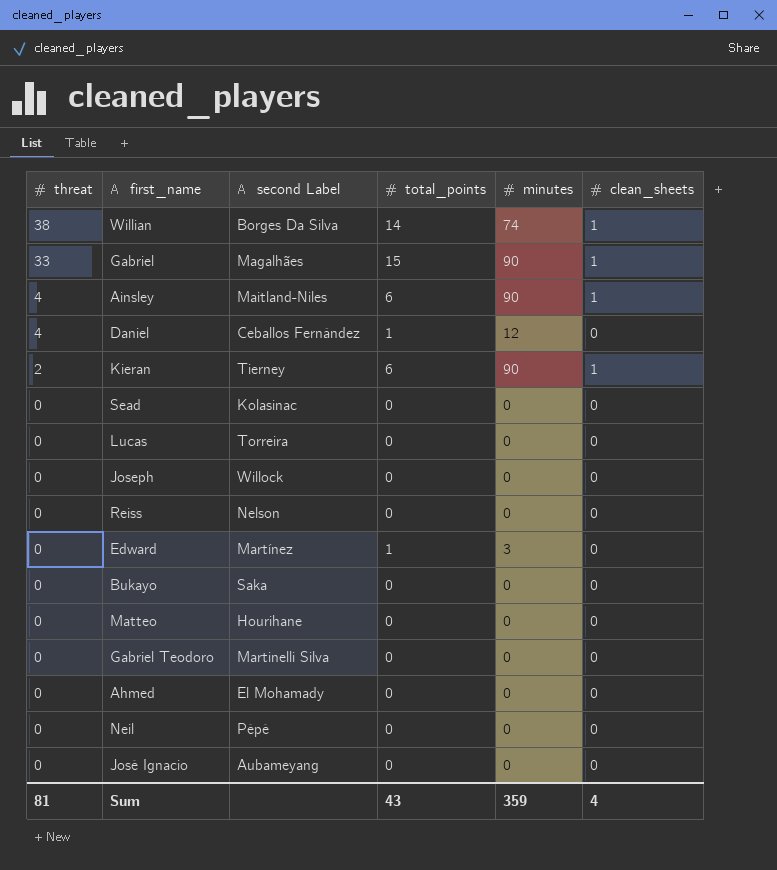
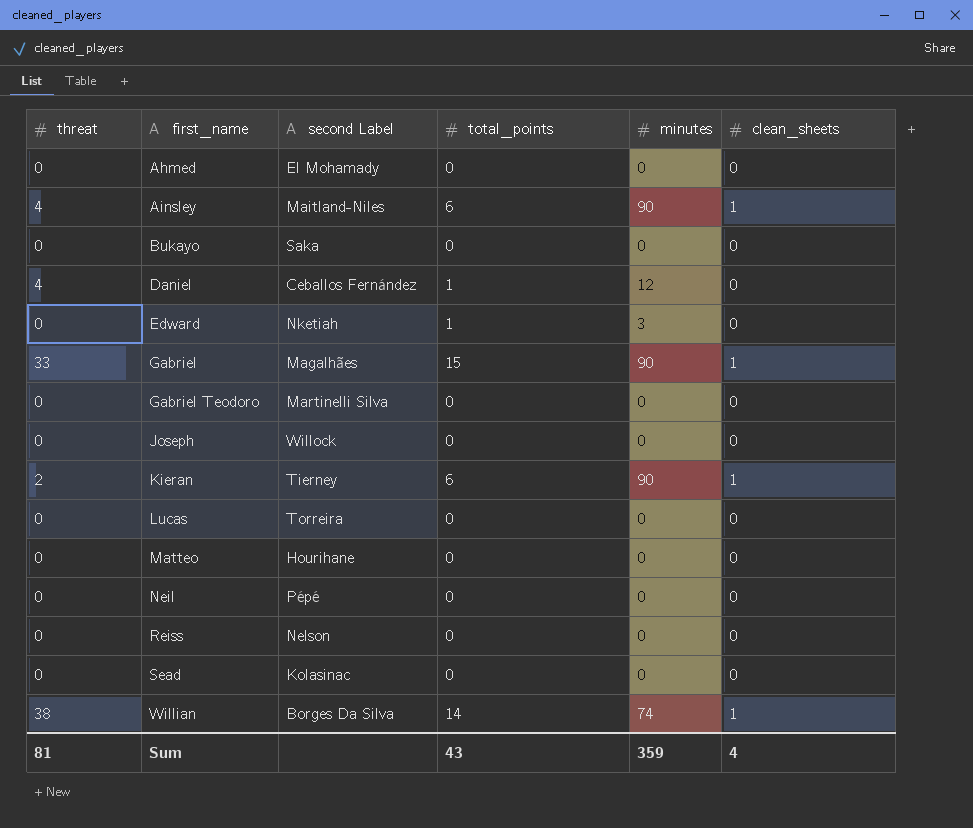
row order: threat descending -> first_name ascending
row José Ignacio: 0 | Aubameyang | 0 | 0 | 0 -> none
Edward | second Label: Martínez -> Nketiah

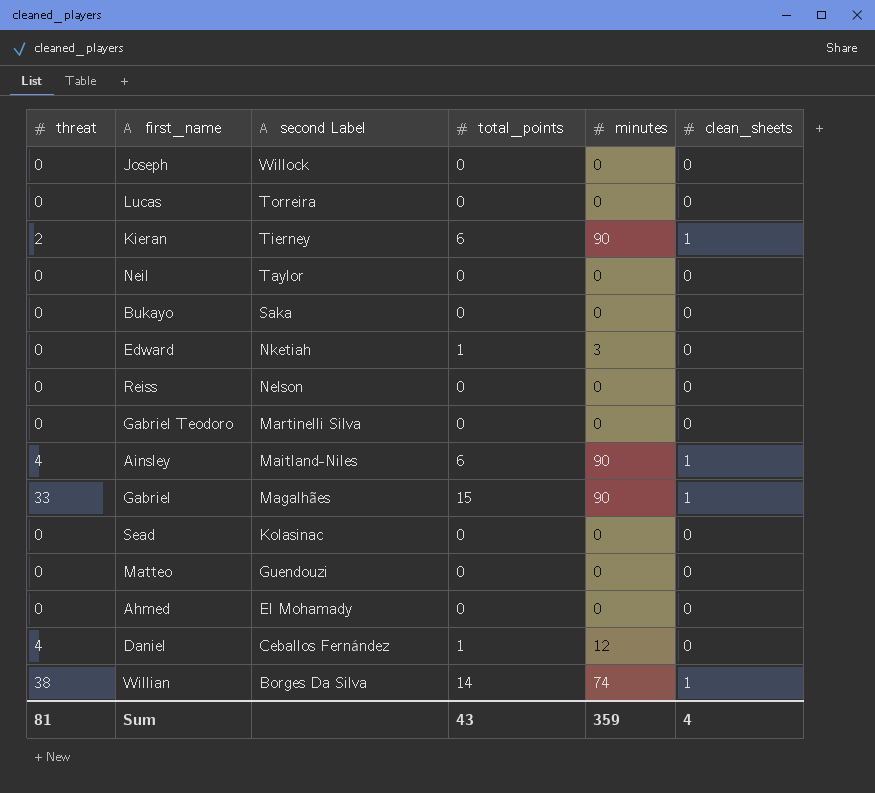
row order: first_name ascending -> second Label descending
Neil | second Label: Pépé -> Taylor
Matteo | second Label: Hourihane -> Guendouzi

